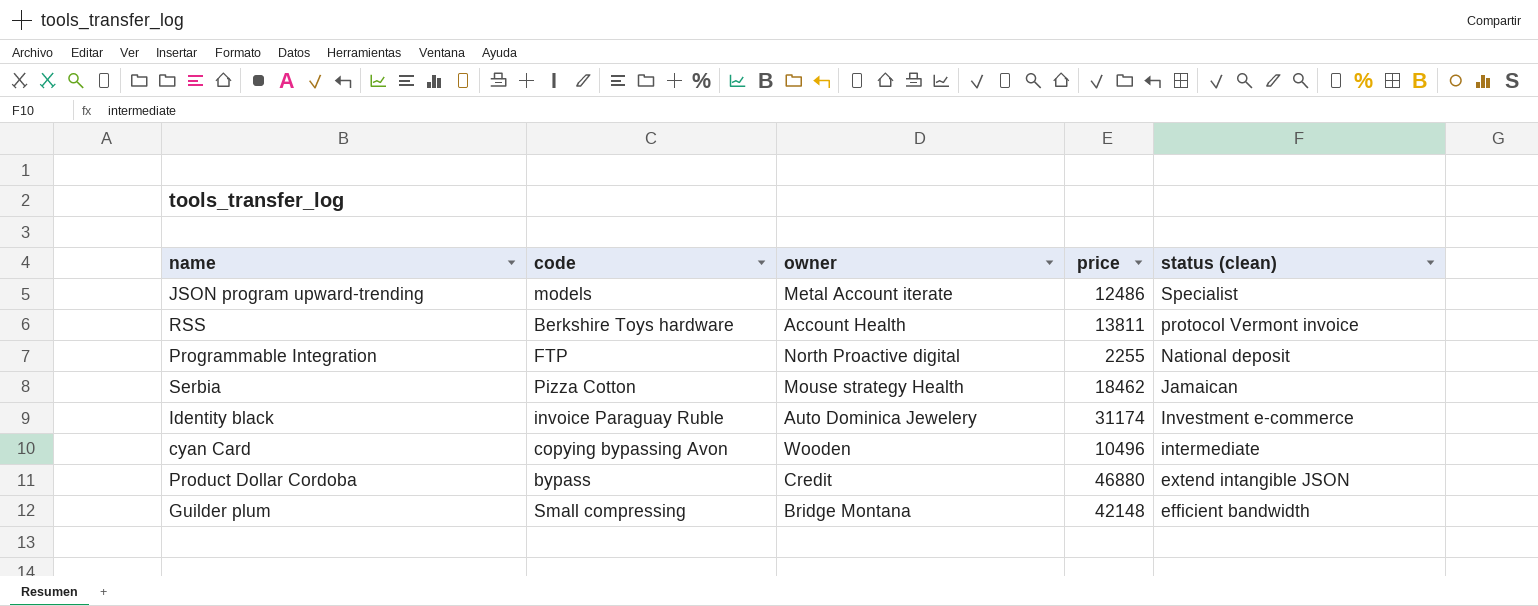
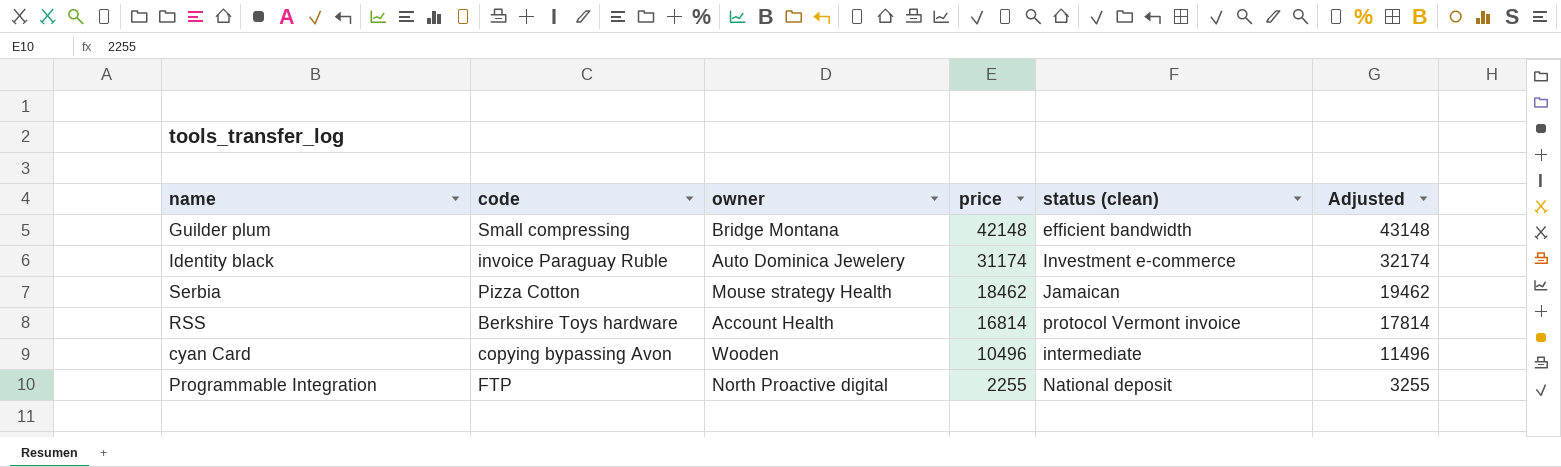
row order: status (clean) descending -> price descending
column Adjusted | formula: none -> [price] + 1000
row JSON program upward-trending: models | Metal Account iterate | 12486 | Specialist -> none
row Product Dollar Cordoba: bypass | Credit | 46880 | extend intangible JSON -> none
RSS | price: 13811 -> 16814

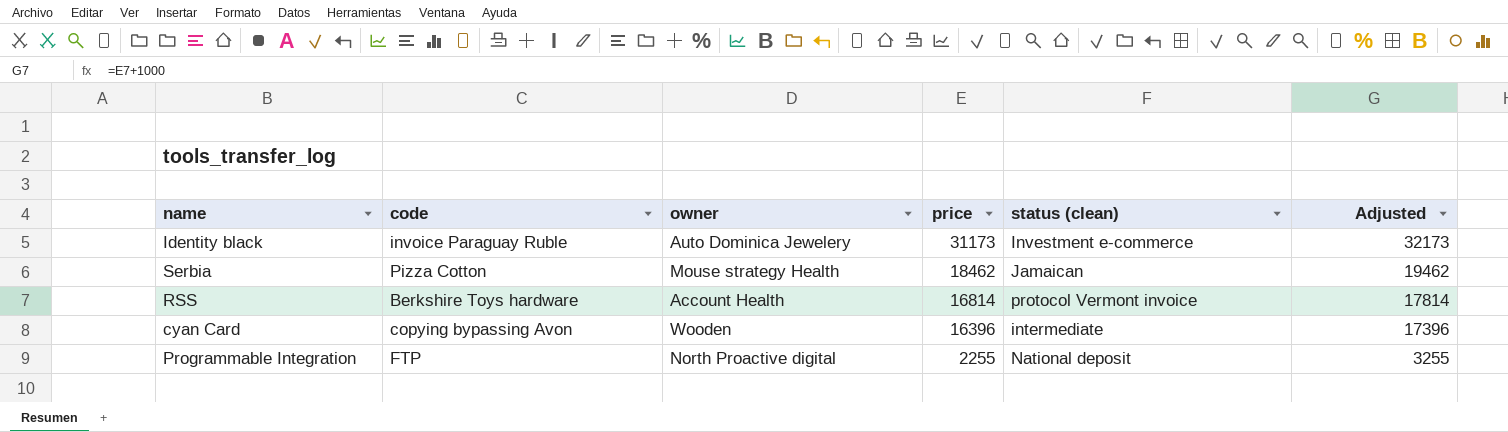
row Guilder plum: Small compressing | Bridge Montana | 42148 | efficient bandwidth | 43148 -> none
Identity black | price: 31174 -> 31173
Identity black | Adjusted: 32174 -> 32173
cyan Card | price: 10496 -> 16396
cyan Card | Adjusted: 11496 -> 17396

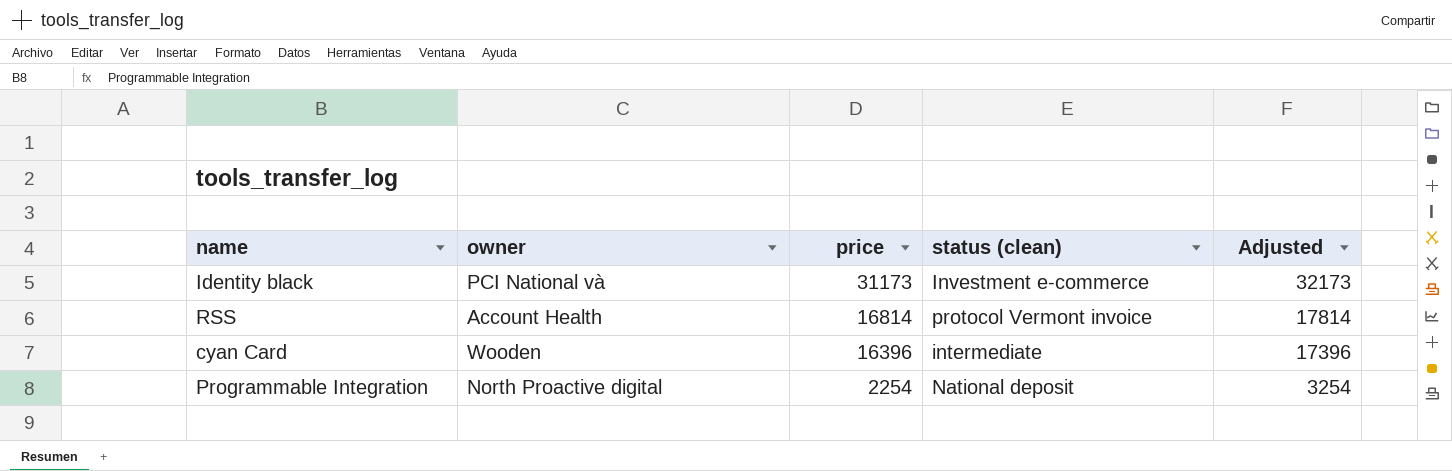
column code | position: 2 -> none
row Serbia: Pizza Cotton | Mouse strategy Health | 18462 | Jamaican | 19462 -> none
Identity black | owner: Auto Dominica Jewelery -> PCI National và
Programmable Integration | price: 2255 -> 2254
Programmable Integration | Adjusted: 3255 -> 3254

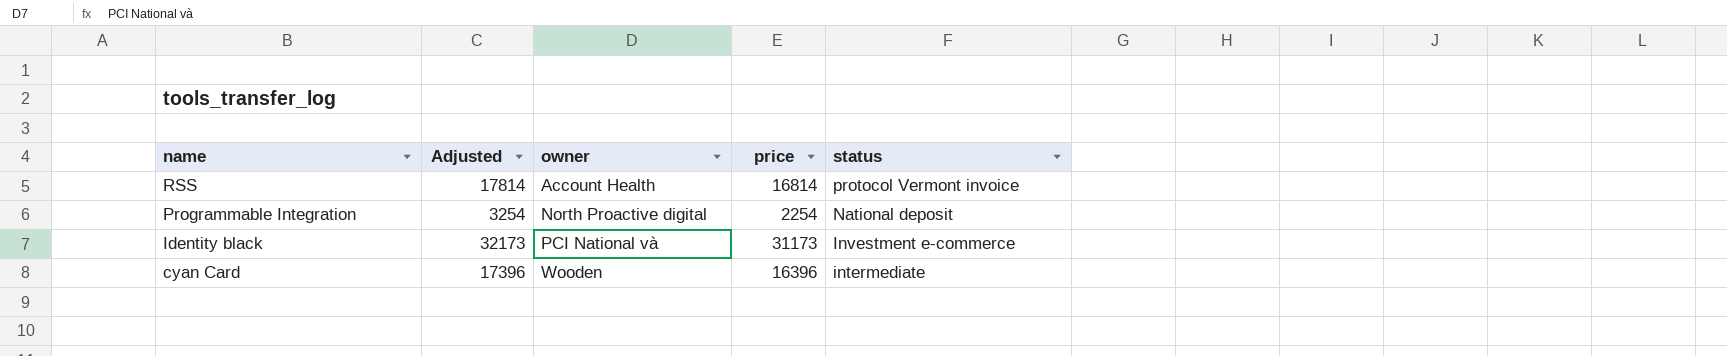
row order: price descending -> name descending
column Adjusted | position: 5 -> 2
column name: status (clean) -> status

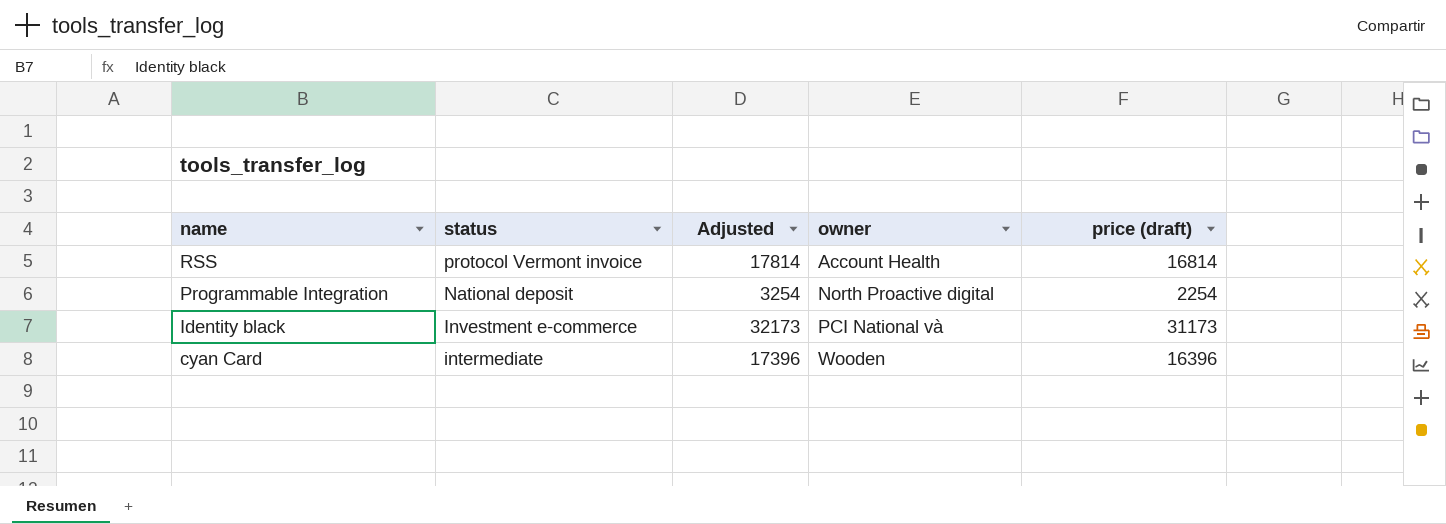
column status | position: 5 -> 2
column name: price -> price (draft)

